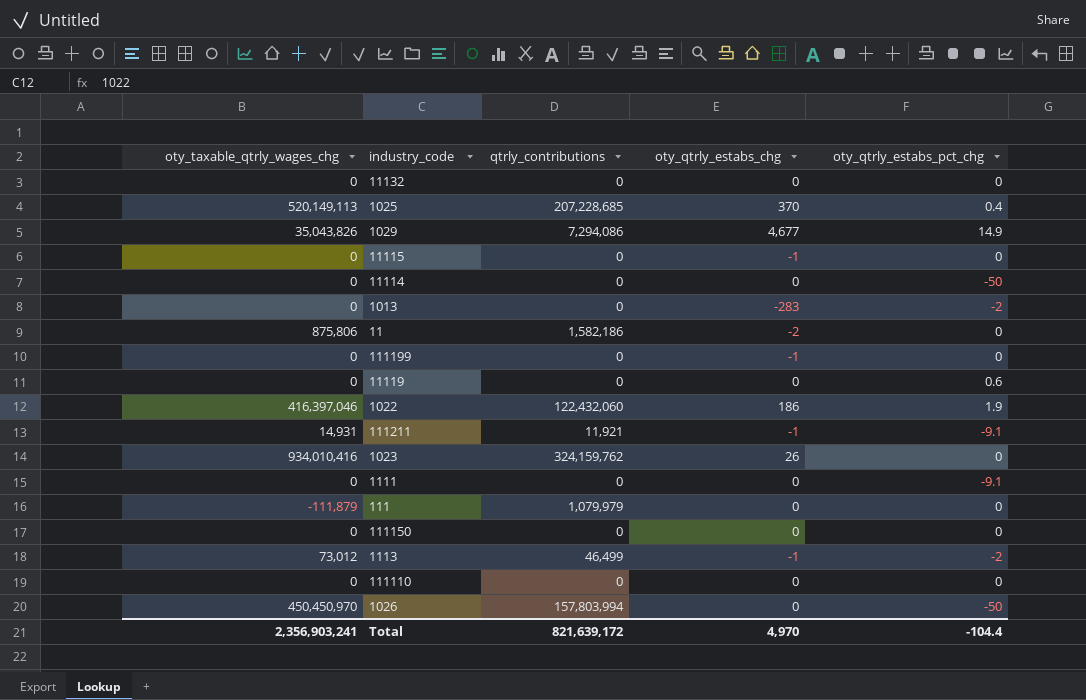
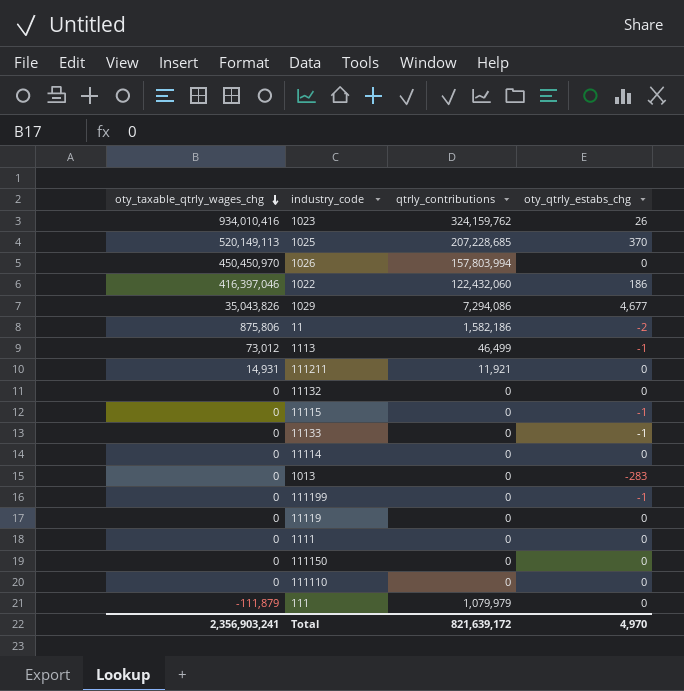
row order: none -> oty_taxable_qtrly_wages_chg descending
column oty_qtrly_estabs_pct_chg | position: 5 -> none
111211 | oty_qtrly_estabs_chg: -1 -> 0
row 11133: none -> 0 | 0 | -1

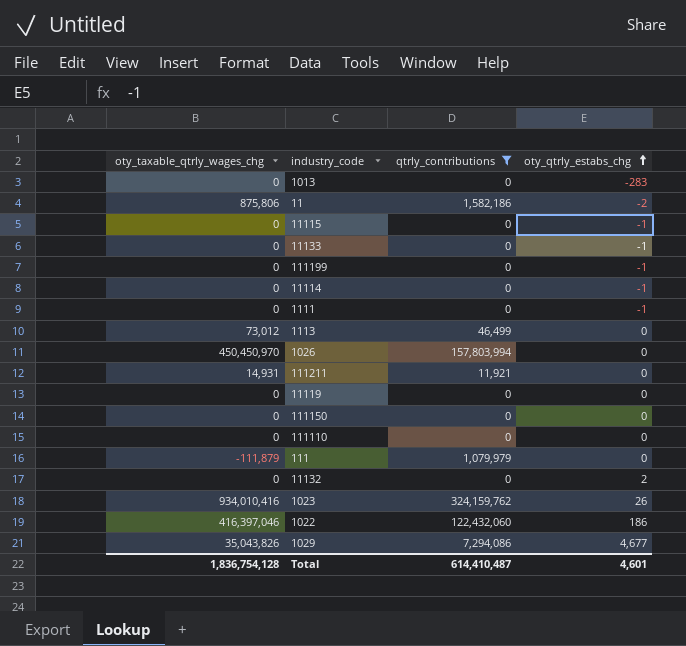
filter: none -> qtrly_contributions != 207,228,685
row order: oty_taxable_qtrly_wages_chg descending -> oty_qtrly_estabs_chg ascending
11114 | oty_qtrly_estabs_chg: 0 -> -1
1111 | oty_qtrly_estabs_chg: 0 -> -1
1113 | oty_qtrly_estabs_chg: -1 -> 0
11132 | oty_qtrly_estabs_chg: 0 -> 2
Total | oty_taxable_qtrly_wages_chg: 2,356,903,241 -> 1,836,754,128
Total | qtrly_contributions: 821,639,172 -> 614,410,487
Total | oty_qtrly_estabs_chg: 4,970 -> 4,601

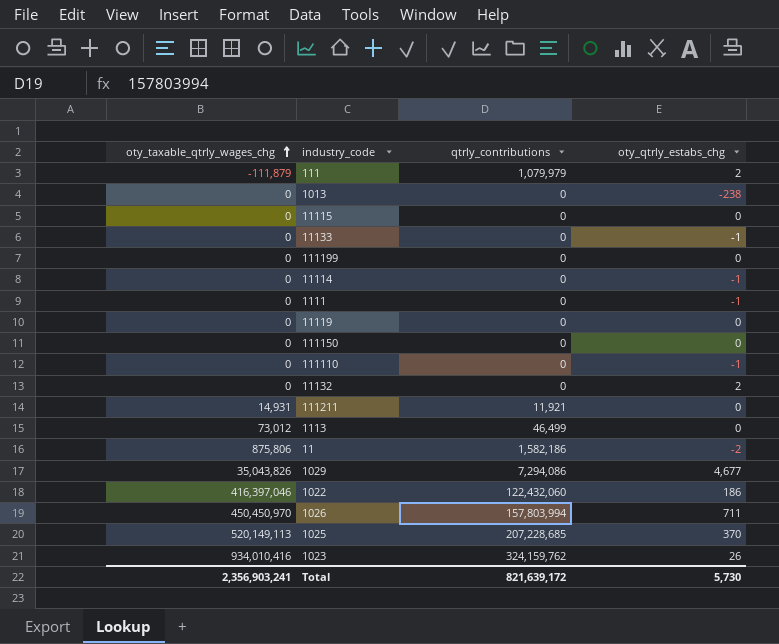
filter: qtrly_contributions != 207,228,685 -> none
row order: oty_qtrly_estabs_chg ascending -> oty_taxable_qtrly_wages_chg ascending
111 | oty_qtrly_estabs_chg: 0 -> 2
1013 | oty_qtrly_estabs_chg: -283 -> -238
11115 | oty_qtrly_estabs_chg: -1 -> 0
111199 | oty_qtrly_estabs_chg: -1 -> 0
111110 | oty_qtrly_estabs_chg: 0 -> -1
1026 | oty_qtrly_estabs_chg: 0 -> 711
Total | oty_taxable_qtrly_wages_chg: 1,836,754,128 -> 2,356,903,241
Total | qtrly_contributions: 614,410,487 -> 821,639,172
Total | oty_qtrly_estabs_chg: 4,601 -> 5,730

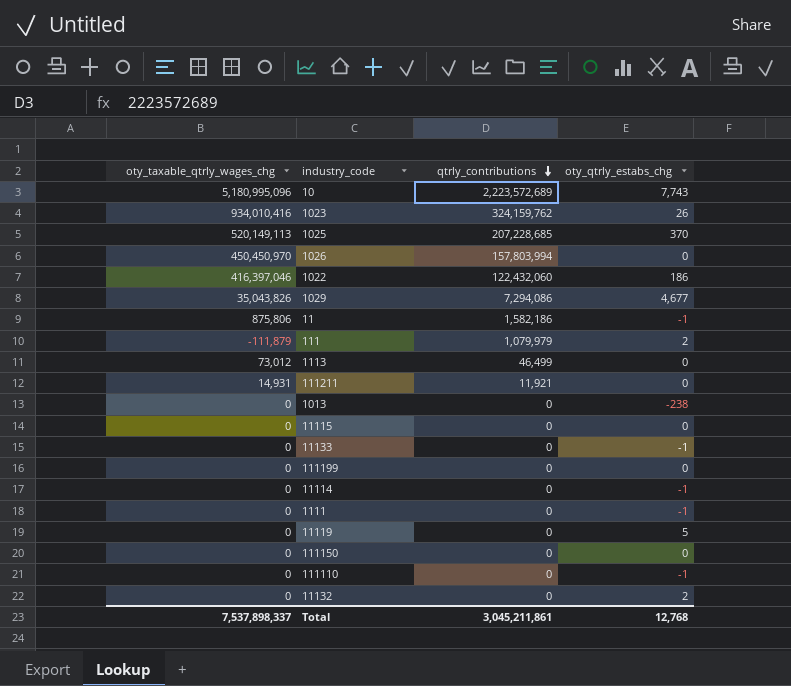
row order: oty_taxable_qtrly_wages_chg ascending -> qtrly_contributions descending
row 10: none -> 5,180,995,096 | 2,223,572,689 | 7,743
1026 | oty_qtrly_estabs_chg: 711 -> 0
11 | oty_qtrly_estabs_chg: -2 -> -1
11119 | oty_qtrly_estabs_chg: 0 -> 5
Total | oty_taxable_qtrly_wages_chg: 2,356,903,241 -> 7,537,898,337
Total | qtrly_contributions: 821,639,172 -> 3,045,211,861
Total | oty_qtrly_estabs_chg: 5,730 -> 12,768

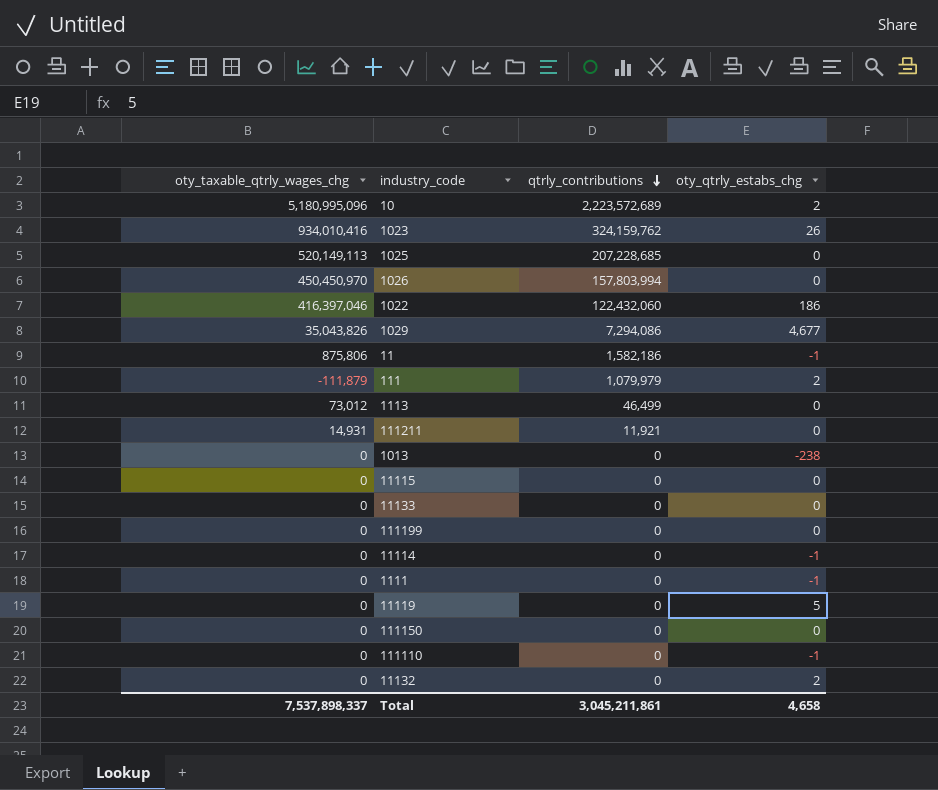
10 | oty_qtrly_estabs_chg: 7,743 -> 2
1025 | oty_qtrly_estabs_chg: 370 -> 0
11133 | oty_qtrly_estabs_chg: -1 -> 0
Total | oty_qtrly_estabs_chg: 12,768 -> 4,658

